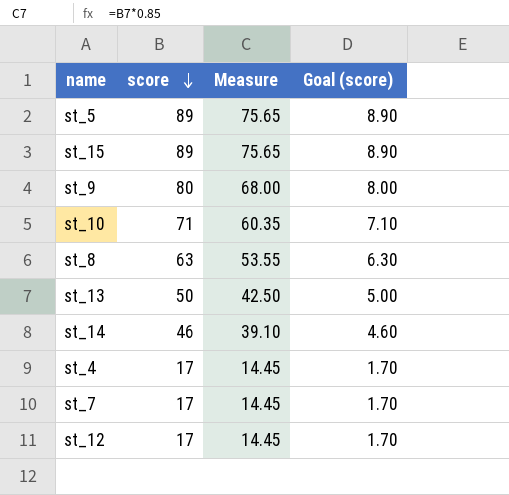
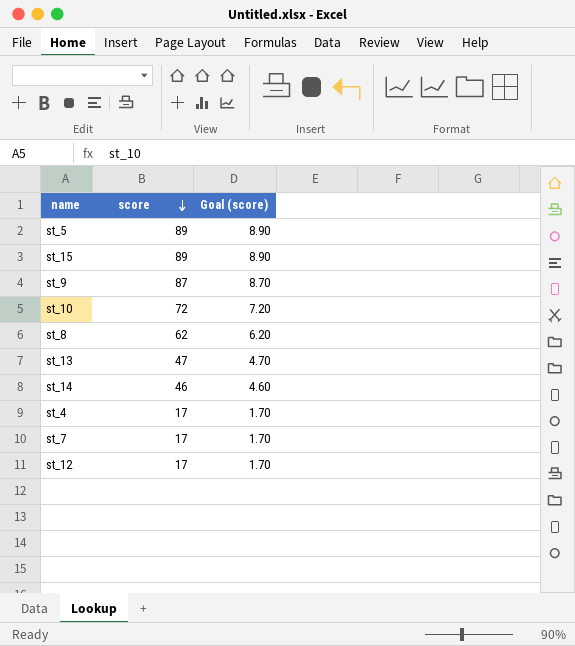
column Measure | formula: [score] * 0.85 -> none
st_9 | score: 80 -> 87
st_9 | Goal (score): 8.00 -> 8.70
st_10 | score: 71 -> 72
st_10 | Goal (score): 7.10 -> 7.20
st_8 | score: 63 -> 62
st_8 | Goal (score): 6.30 -> 6.20
st_13 | score: 50 -> 47
st_13 | Goal (score): 5.00 -> 4.70

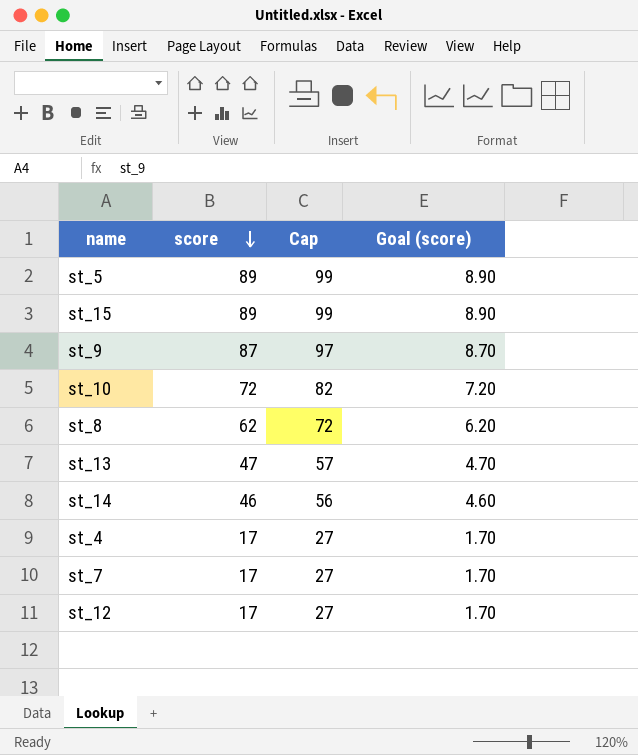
column Cap | formula: none -> [score] + 10

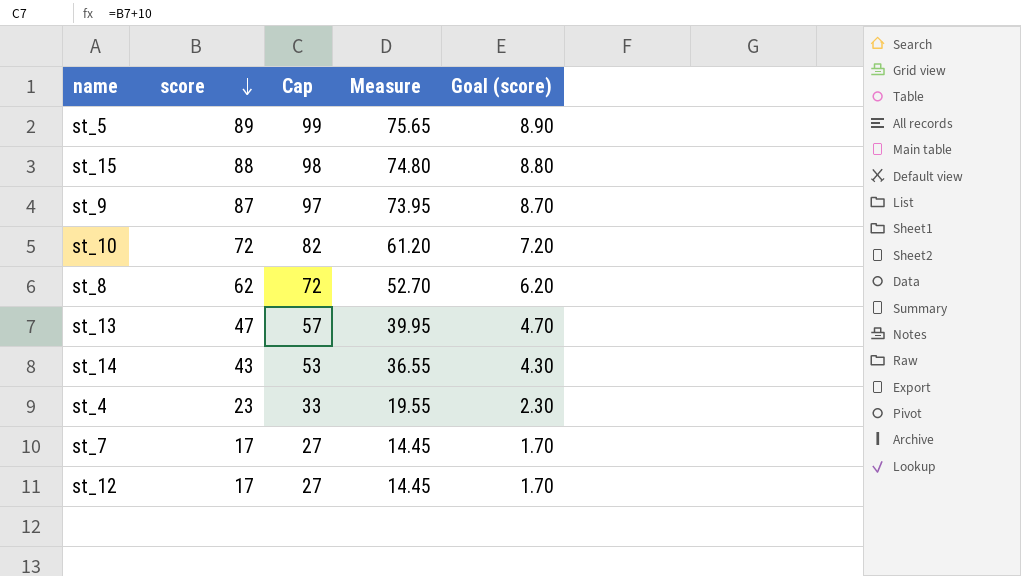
column Measure | formula: none -> [score] * 0.85
st_15 | score: 89 -> 88
st_15 | Cap: 99 -> 98
st_15 | Goal (score): 8.90 -> 8.80
st_14 | score: 46 -> 43
st_14 | Cap: 56 -> 53
st_14 | Goal (score): 4.60 -> 4.30
st_4 | score: 17 -> 23
st_4 | Cap: 27 -> 33
st_4 | Goal (score): 1.70 -> 2.30

